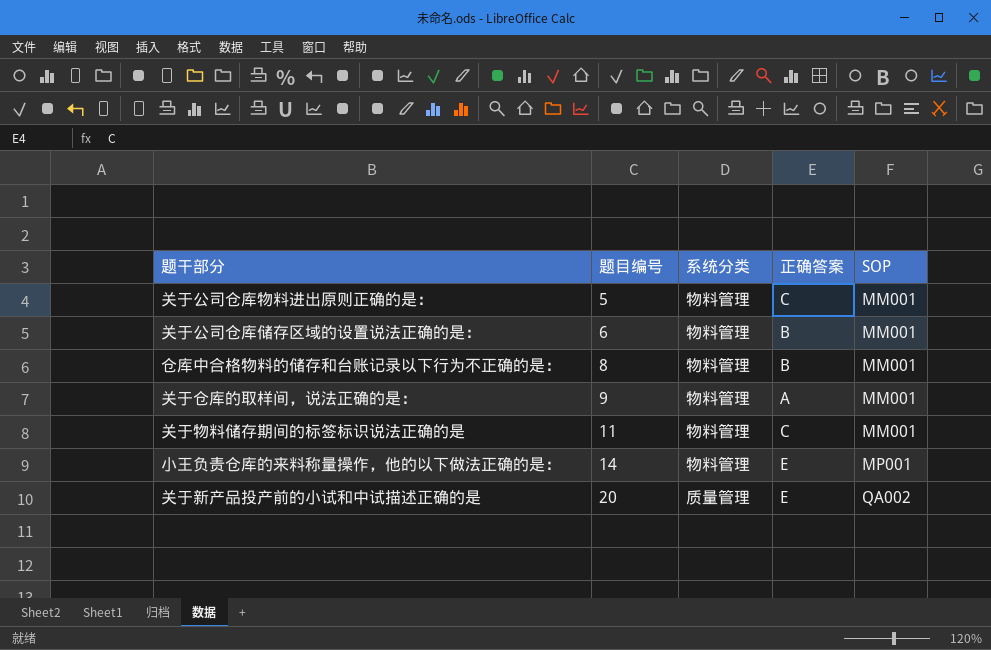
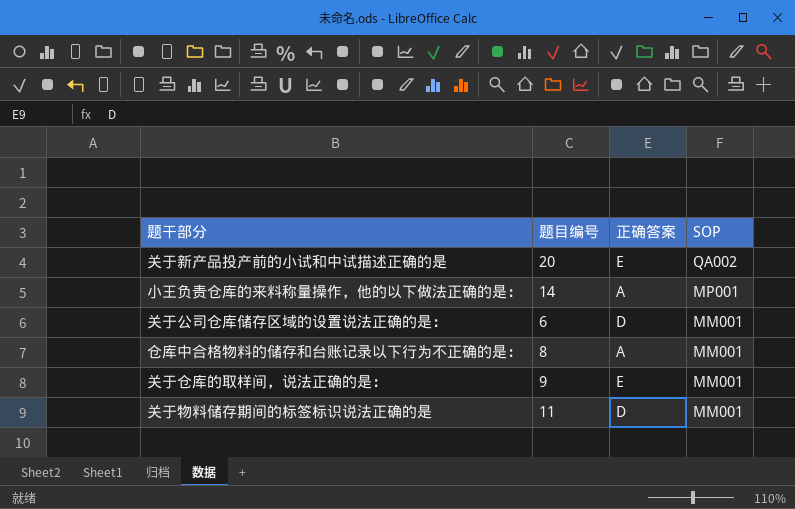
row order: 题目编号 ascending -> SOP descending
column 系统分类 | position: 3 -> none
row 关于公司仓库物料进出原则正确的是：: 5 | 物料管理 | C | MM001 -> none
小王负责仓库的来料称量操作，他的以下做法正确的是： | 正确答案: E -> A
关于公司仓库储存区域的设置说法正确的是： | 正确答案: B -> D
仓库中合格物料的储存和台账记录以下行为不正确的是： | 正确答案: B -> A
关于仓库的取样间，说法正确的是： | 正确答案: A -> E
关于物料储存期间的标签标识说法正确的是 | 正确答案: C -> D

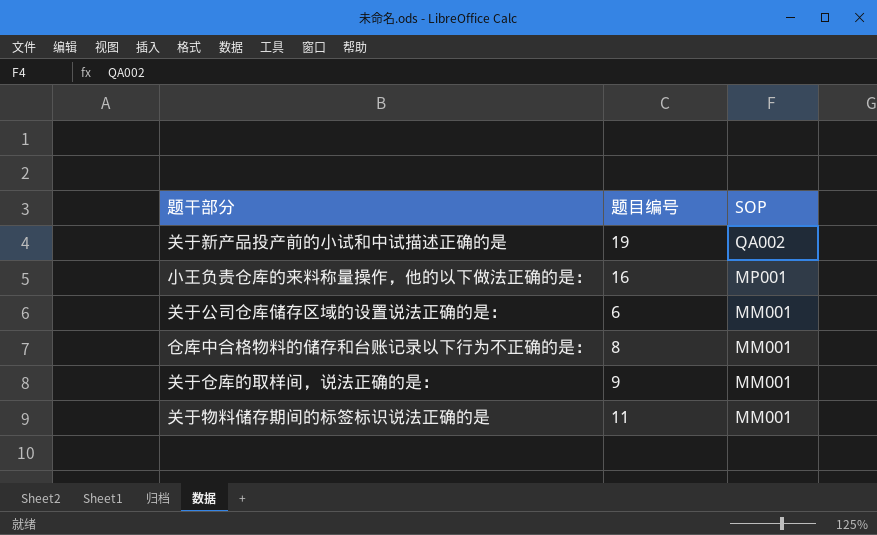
column 正确答案 | position: 3 -> none
关于新产品投产前的小试和中试描述正确的是 | 题目编号: 20 -> 19
小王负责仓库的来料称量操作，他的以下做法正确的是： | 题目编号: 14 -> 16

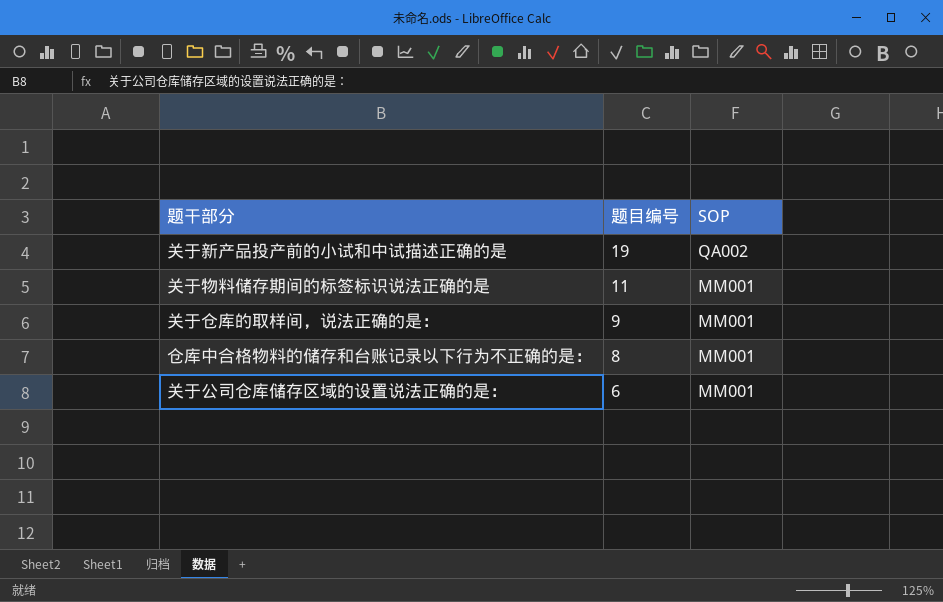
row order: SOP descending -> 题目编号 descending
row 小王负责仓库的来料称量操作，他的以下做法正确的是：: 16 | MP001 -> none

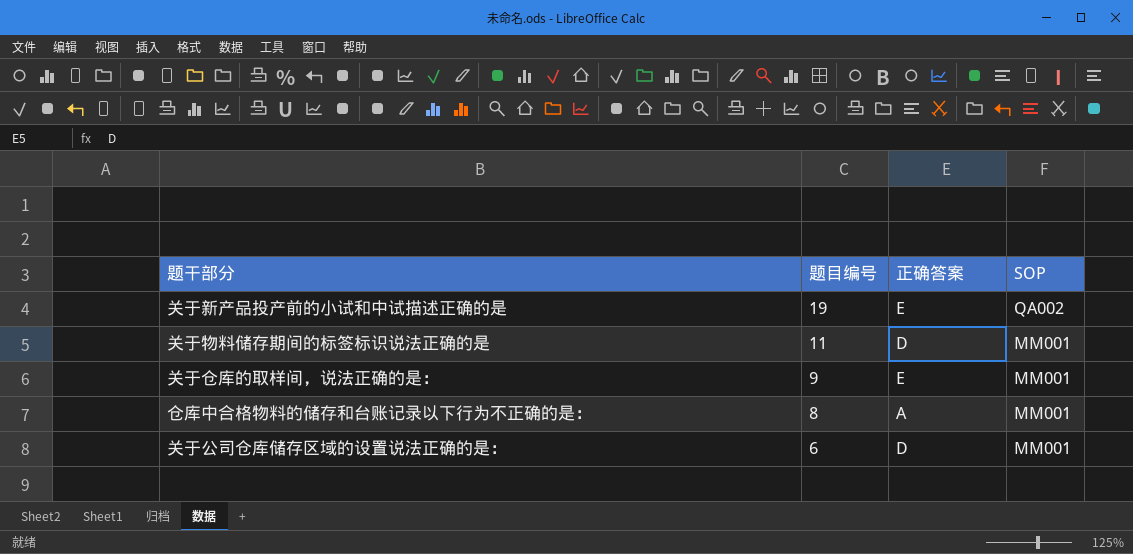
column 正确答案 | position: none -> 3

